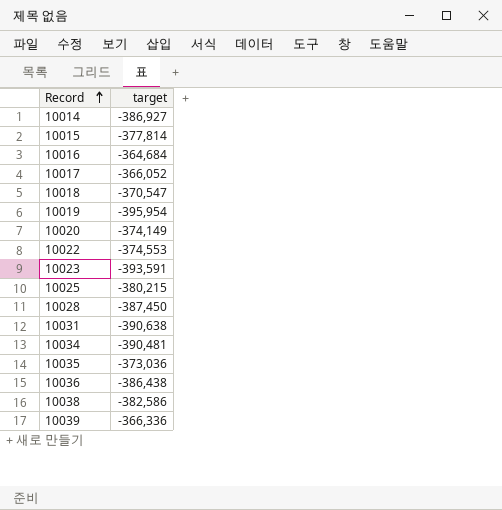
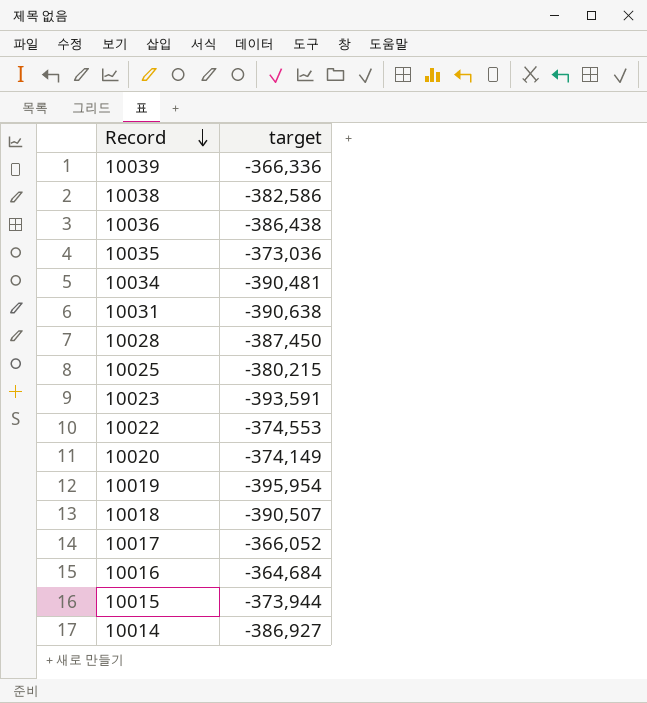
row order: Record ascending -> Record descending
10018 | target: -370,547 -> -390,507
10015 | target: -377,814 -> -373,944

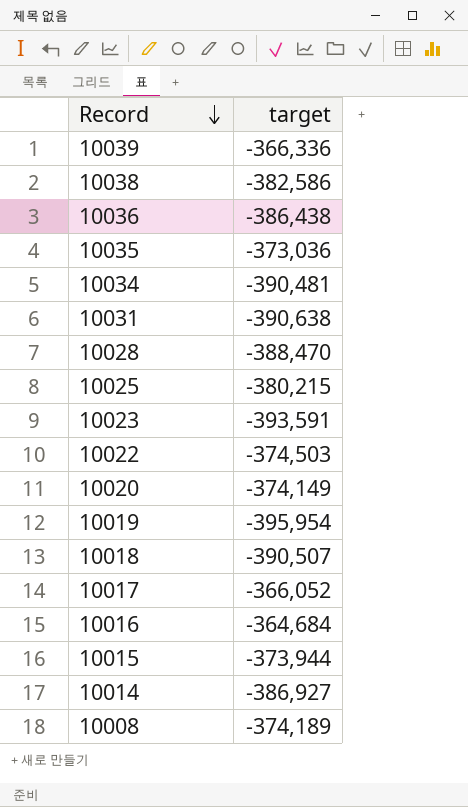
10028 | target: -387,450 -> -388,470
10022 | target: -374,553 -> -374,503
row 10008: none -> -374,189

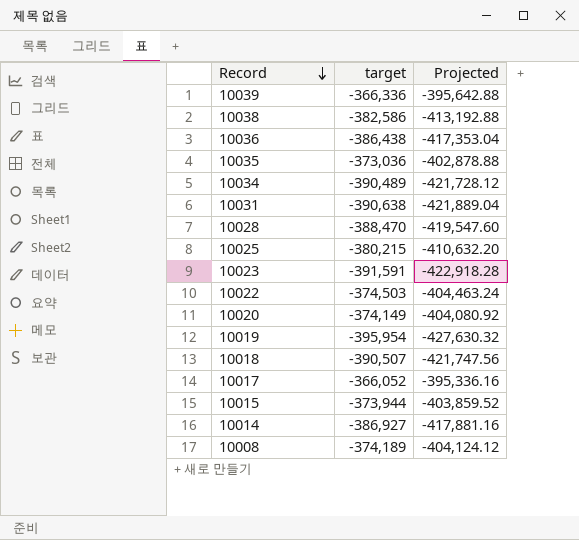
column Projected | formula: none -> [target] * 1.08
row 10016: -364,684 -> none
10034 | target: -390,481 -> -390,489
10023 | target: -393,591 -> -391,591

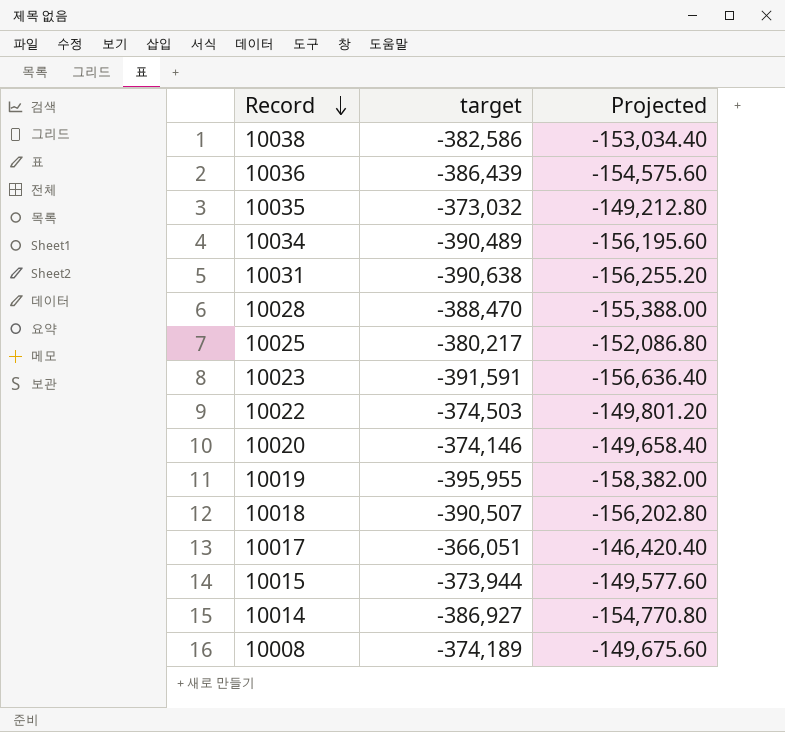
column Projected | formula: [target] * 1.08 -> [target] * 0.4
row 10039: -366,336 | -395,642.88 -> none
10036 | target: -386,438 -> -386,439
10035 | target: -373,036 -> -373,032
10025 | target: -380,215 -> -380,217
10020 | target: -374,149 -> -374,146
10019 | target: -395,954 -> -395,955
10017 | target: -366,052 -> -366,051

